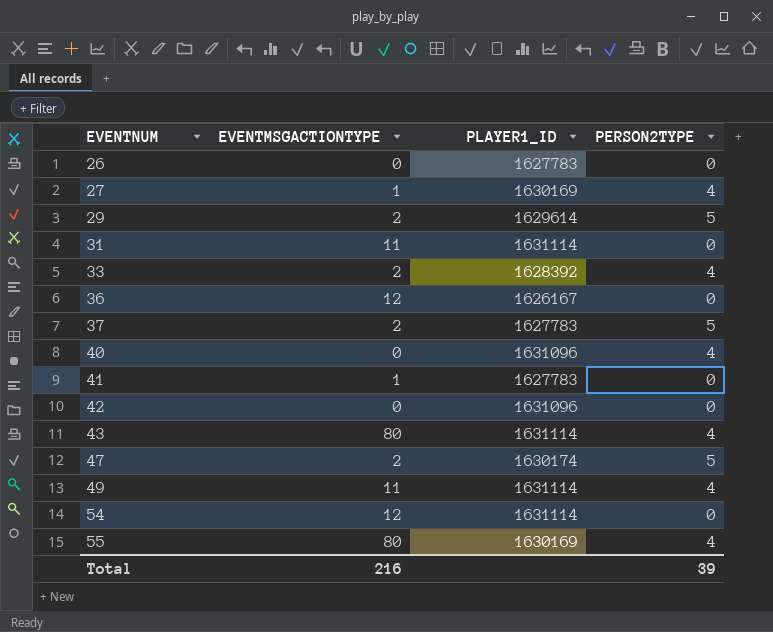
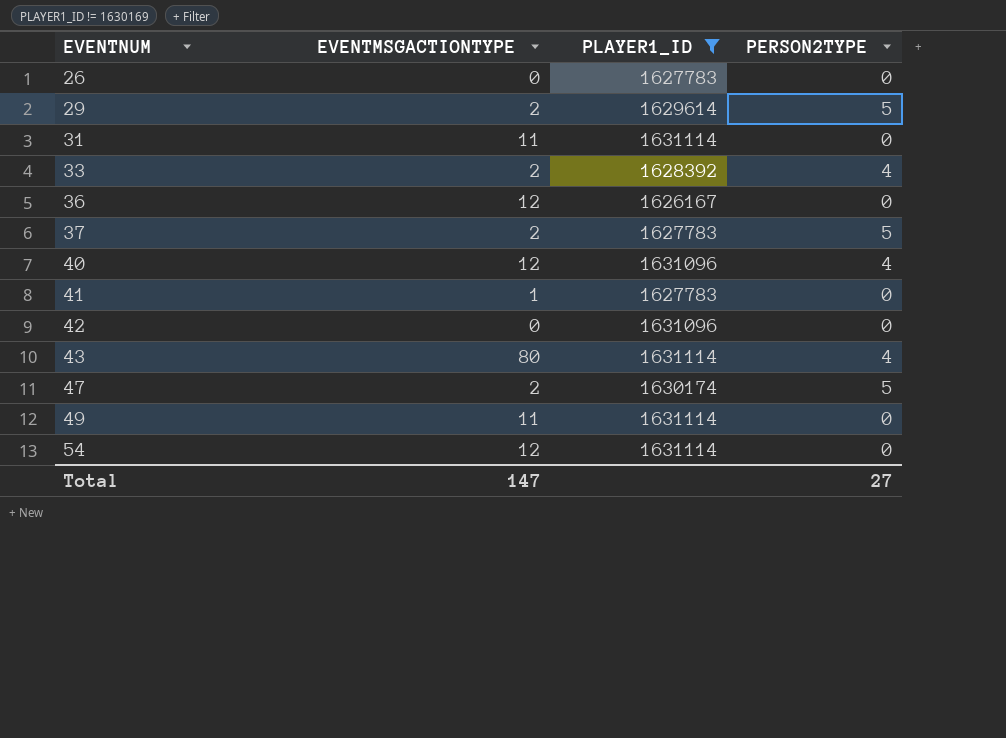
filter: none -> PLAYER1_ID != 1630169
40 | EVENTMSGACTIONTYPE: 0 -> 12
49 | PERSON2TYPE: 4 -> 0
Total | EVENTMSGACTIONTYPE: 216 -> 147
Total | PERSON2TYPE: 39 -> 27

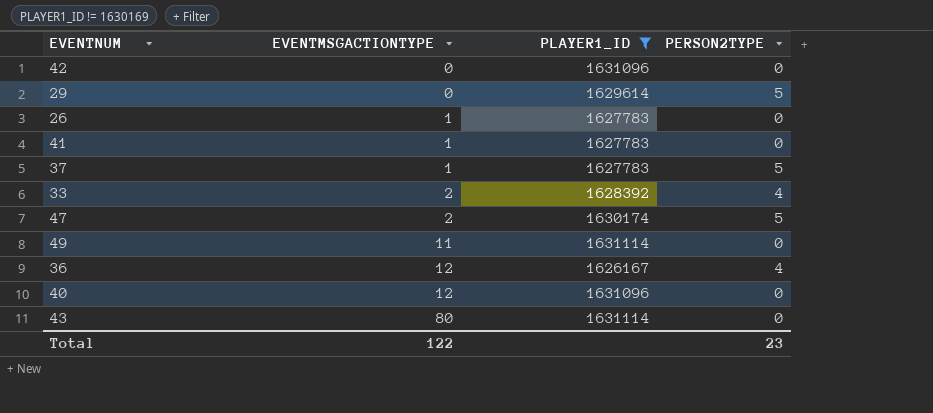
row order: EVENTNUM ascending -> EVENTMSGACTIONTYPE ascending
row 31: 11 | 1631114 | 0 -> none
row 54: 12 | 1631114 | 0 -> none
29 | EVENTMSGACTIONTYPE: 2 -> 0
26 | EVENTMSGACTIONTYPE: 0 -> 1
37 | EVENTMSGACTIONTYPE: 2 -> 1
36 | PERSON2TYPE: 0 -> 4
40 | PERSON2TYPE: 4 -> 0
43 | PERSON2TYPE: 4 -> 0
Total | EVENTMSGACTIONTYPE: 147 -> 122
Total | PERSON2TYPE: 27 -> 23

